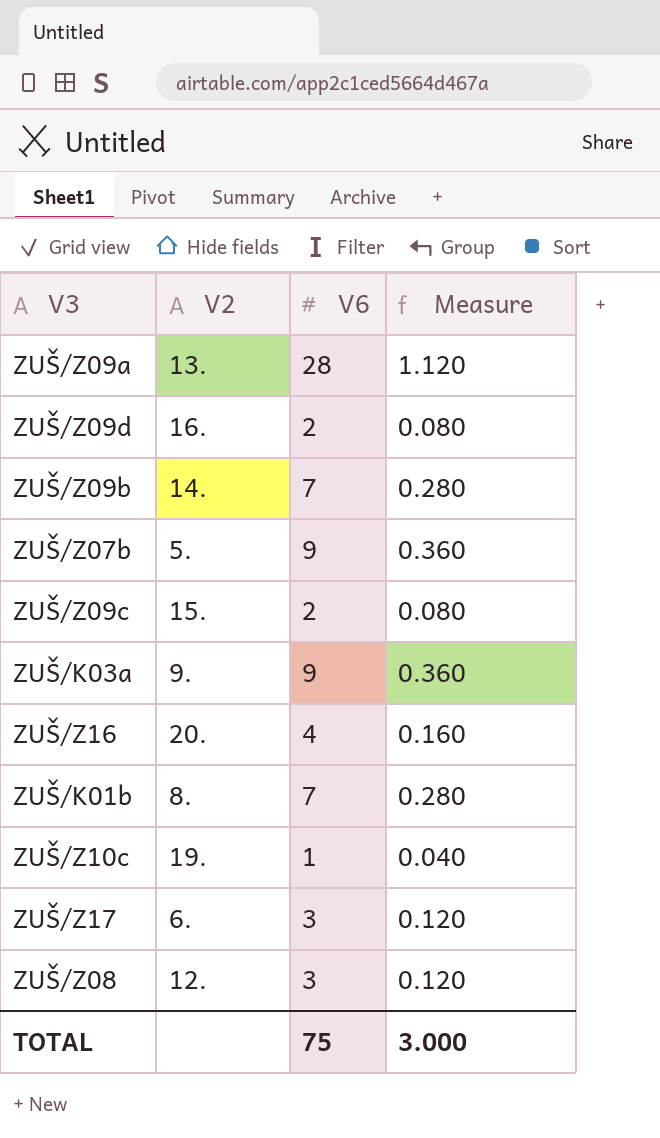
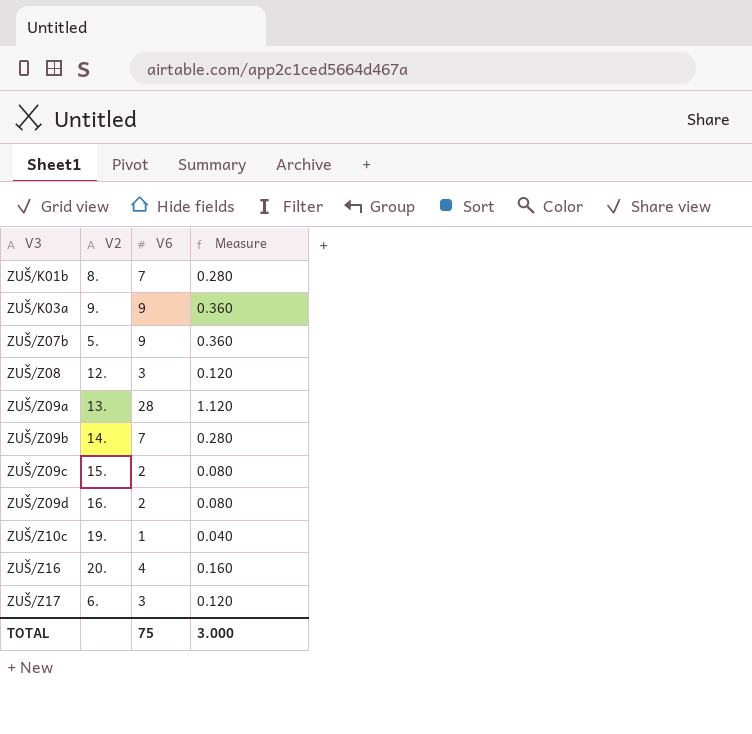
row order: none -> V3 ascending

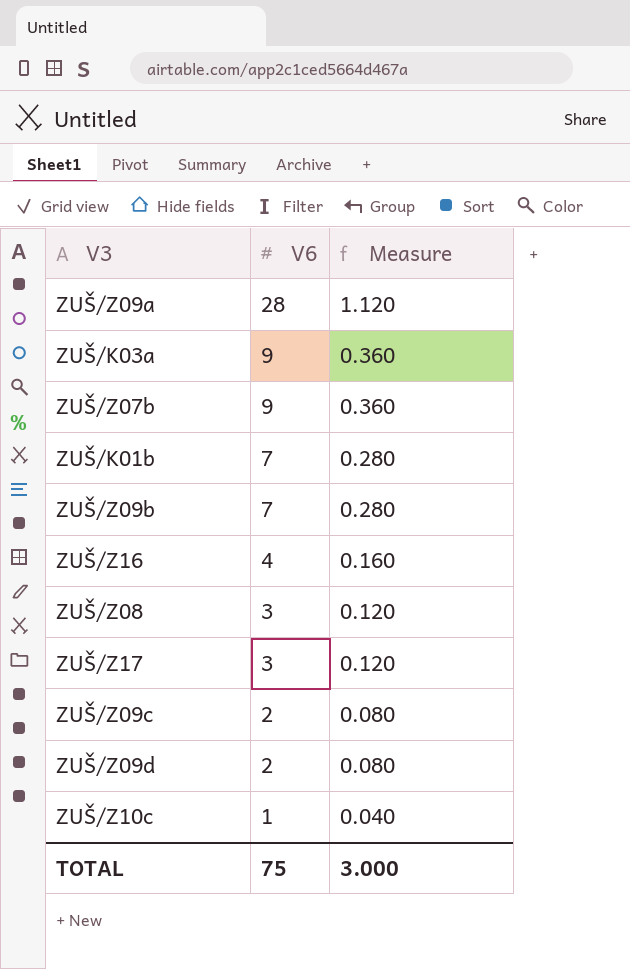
row order: V3 ascending -> V6 descending
column V2 | position: 2 -> none

